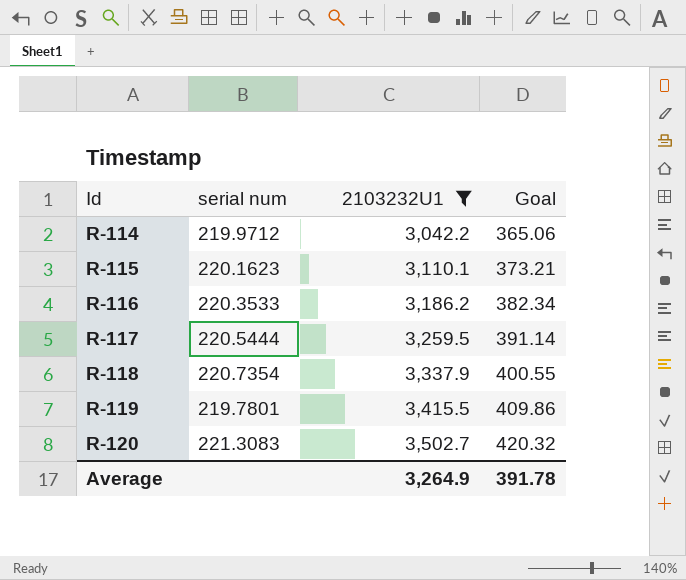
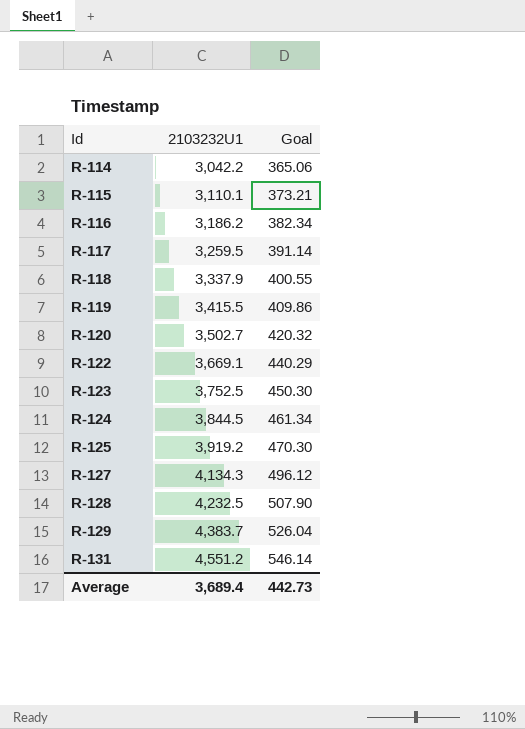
filter: 2103232U1 <= 3,502.7 -> none
column serial num | position: 2 -> none
Average | 2103232U1: 3,264.9 -> 3,689.4
Average | Goal: 391.78 -> 442.73

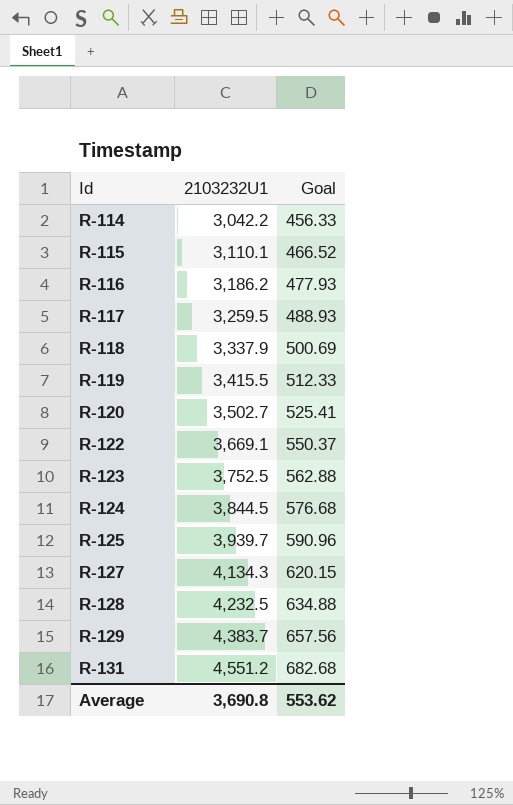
column Goal | formula: [2103232U1] * 0.12 -> [2103232U1] * 0.15
R-125 | 2103232U1: 3,919.2 -> 3,939.7
Average | 2103232U1: 3,689.4 -> 3,690.8
Average | Goal: 442.73 -> 553.62

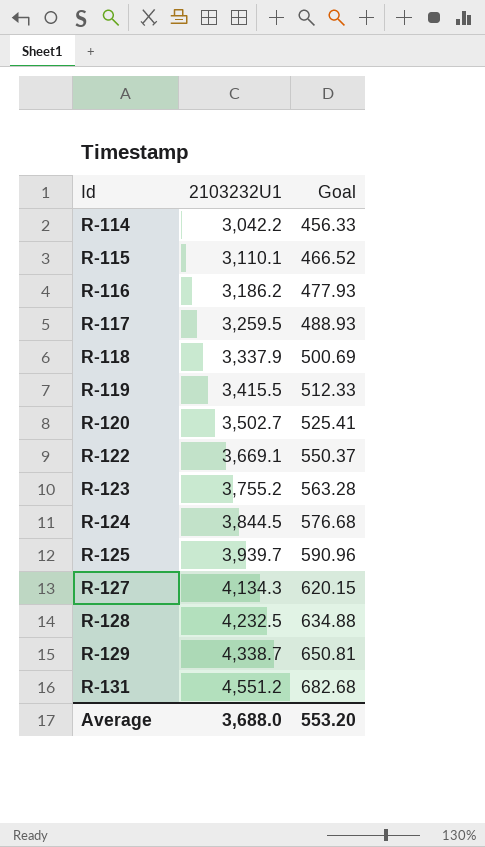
R-123 | 2103232U1: 3,752.5 -> 3,755.2
R-123 | Goal: 562.88 -> 563.28
R-129 | 2103232U1: 4,383.7 -> 4,338.7
R-129 | Goal: 657.56 -> 650.81
Average | 2103232U1: 3,690.8 -> 3,688.0
Average | Goal: 553.62 -> 553.20

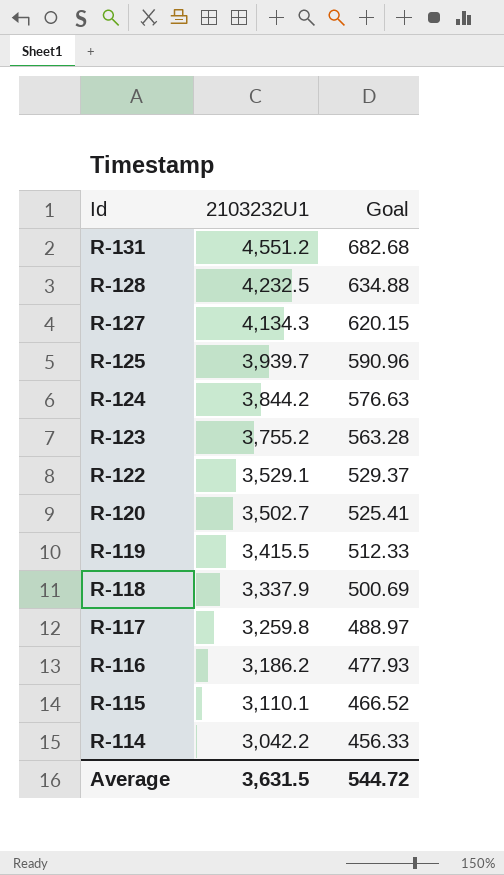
row order: Id ascending -> Id descending
row R-129: 4,338.7 | 650.81 -> none
R-124 | 2103232U1: 3,844.5 -> 3,844.2
R-124 | Goal: 576.68 -> 576.63
R-122 | 2103232U1: 3,669.1 -> 3,529.1
R-122 | Goal: 550.37 -> 529.37
R-117 | 2103232U1: 3,259.5 -> 3,259.8
R-117 | Goal: 488.93 -> 488.97
Average | 2103232U1: 3,688.0 -> 3,631.5
Average | Goal: 553.20 -> 544.72

